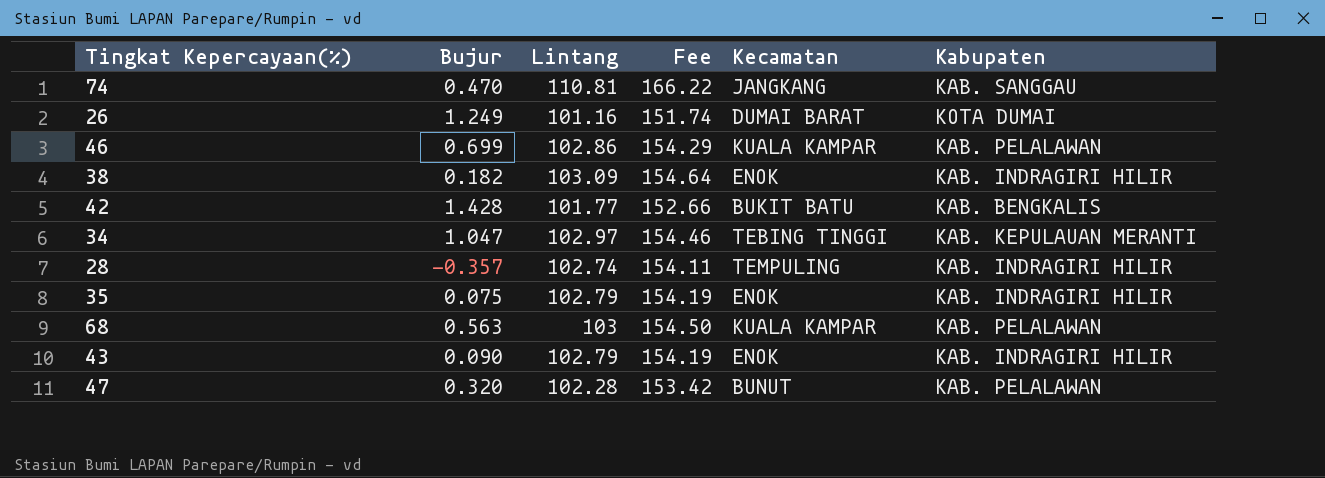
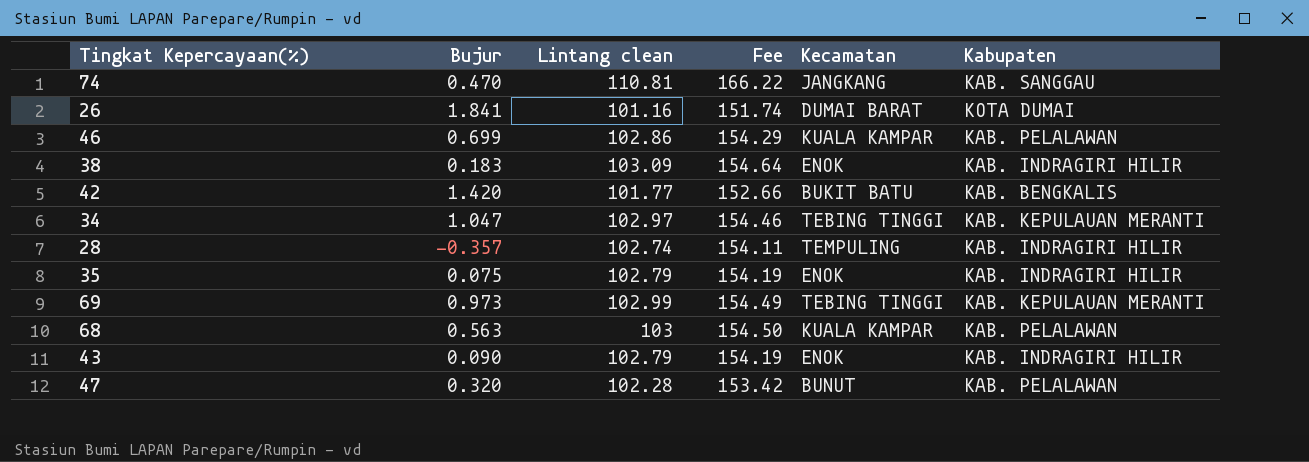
column name: Lintang -> Lintang clean
26 | Bujur: 1.249 -> 1.841
38 | Bujur: 0.182 -> 0.183
42 | Bujur: 1.428 -> 1.420
row 69: none -> 0.973 | 102.99 | 154.49 | TEBING TINGGI | KAB. KEPULAUAN MERANTI

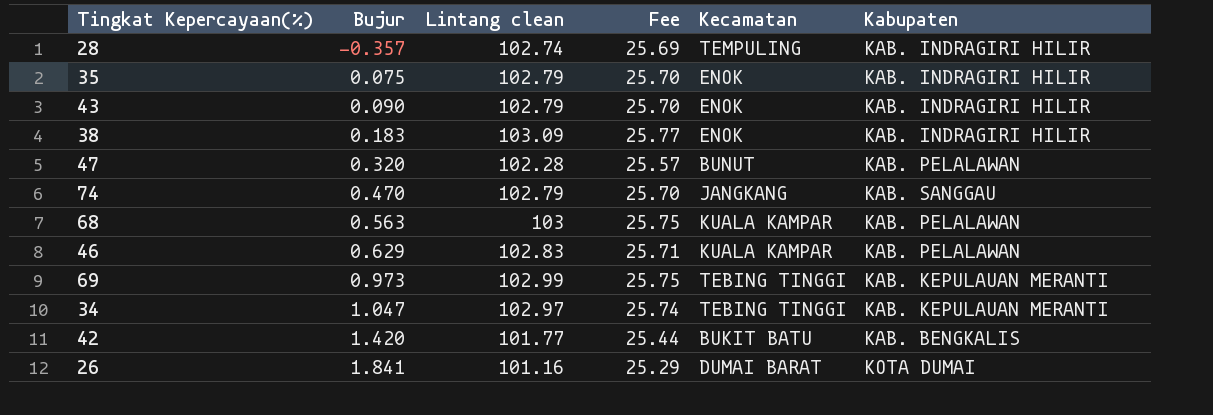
row order: none -> Bujur ascending
column Fee | formula: [Lintang clean] * 1.5 -> [Lintang clean] * 0.25
74 | Lintang clean: 110.81 -> 102.79
46 | Bujur: 0.699 -> 0.629
46 | Lintang clean: 102.86 -> 102.83

